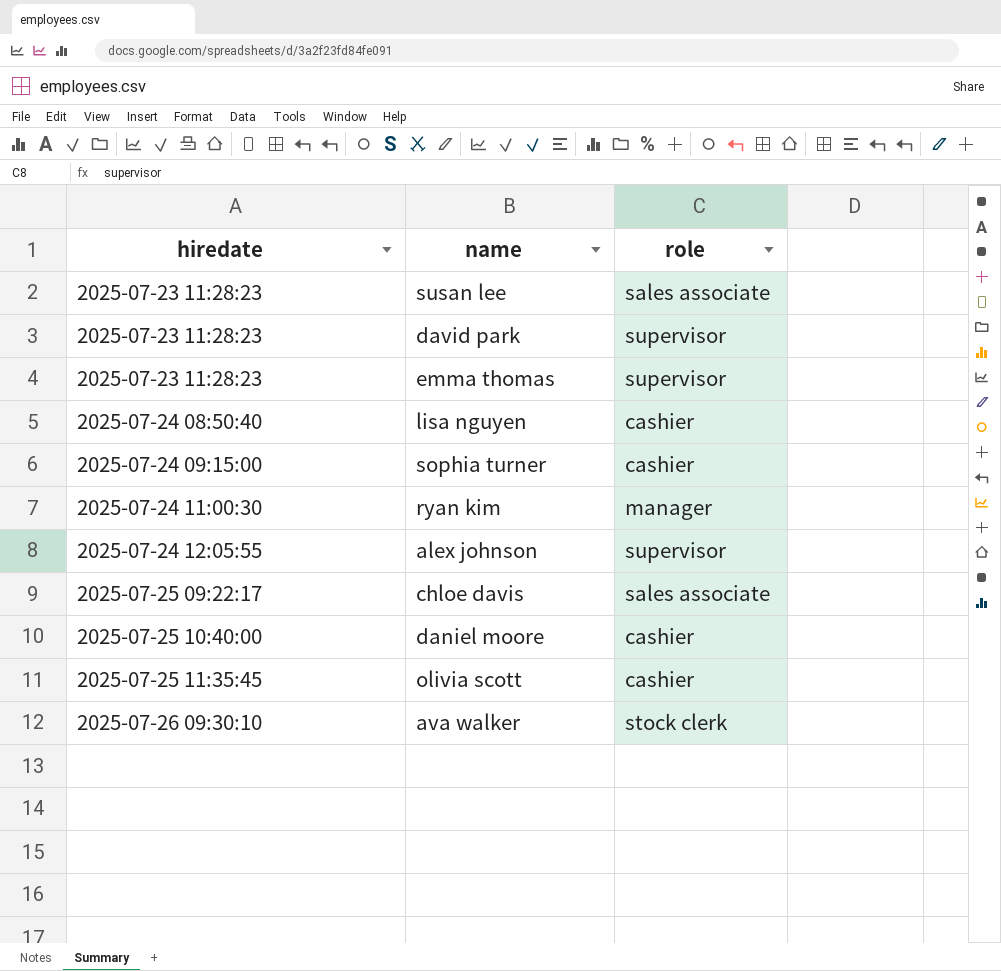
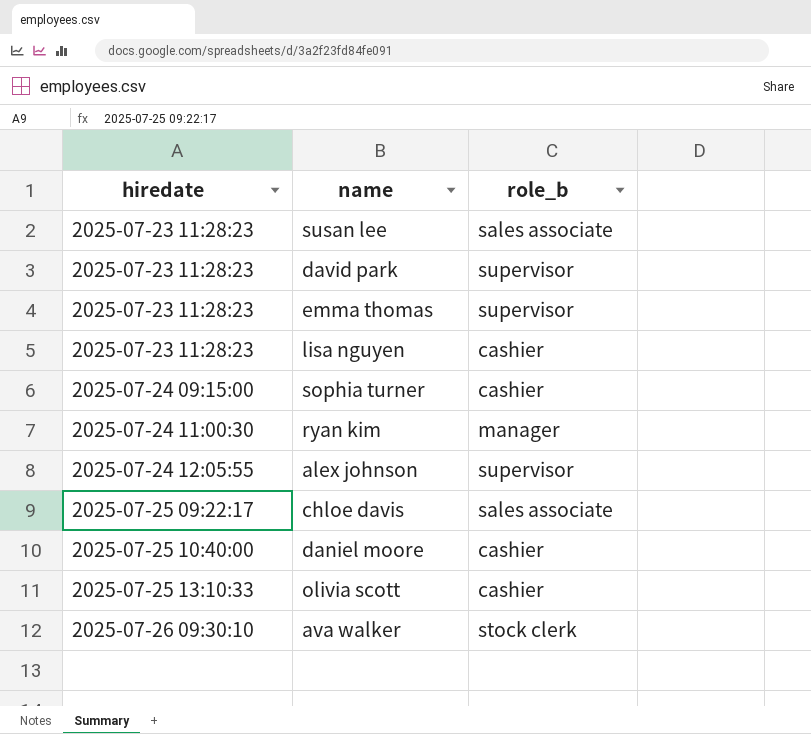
column name: role -> role_b
lisa nguyen | hiredate: 2025-07-24 08:50:40 -> 2025-07-23 11:28:23
olivia scott | hiredate: 2025-07-25 11:35:45 -> 2025-07-25 13:10:33

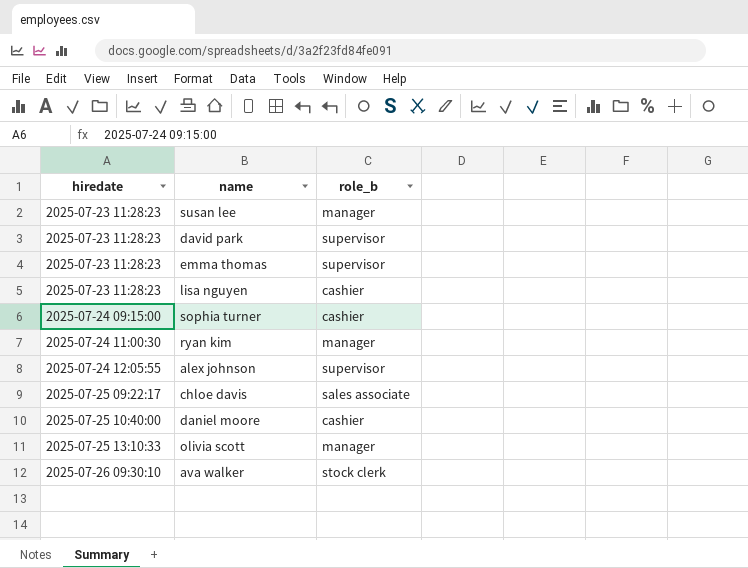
susan lee | role_b: sales associate -> manager
olivia scott | role_b: cashier -> manager

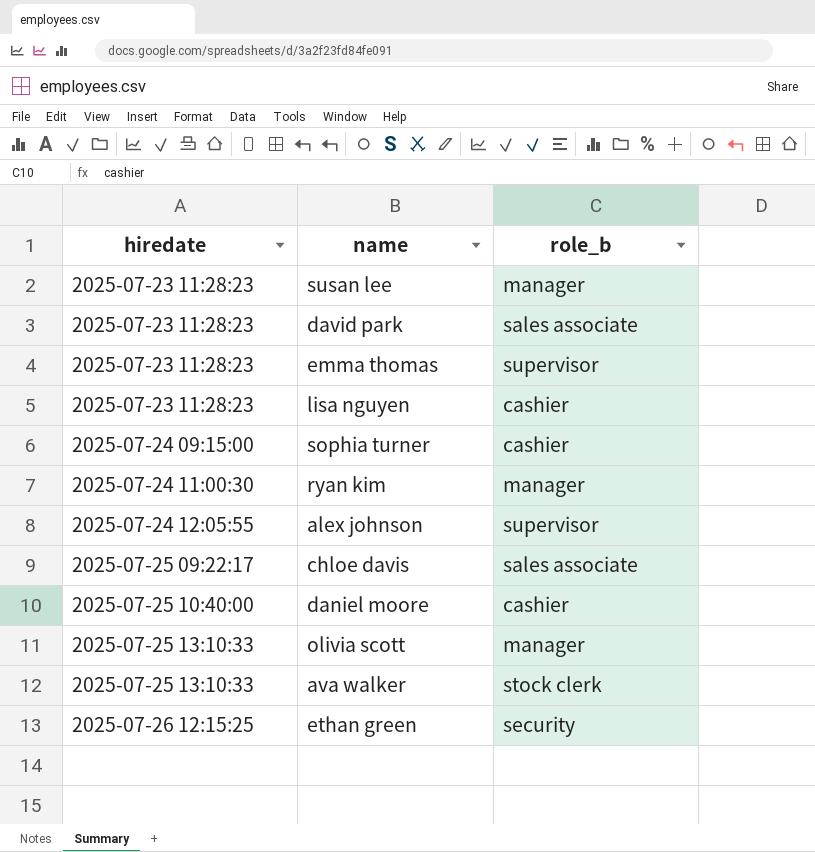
david park | role_b: supervisor -> sales associate
ava walker | hiredate: 2025-07-26 09:30:10 -> 2025-07-25 13:10:33
row ethan green: none -> 2025-07-26 12:15:25 | security

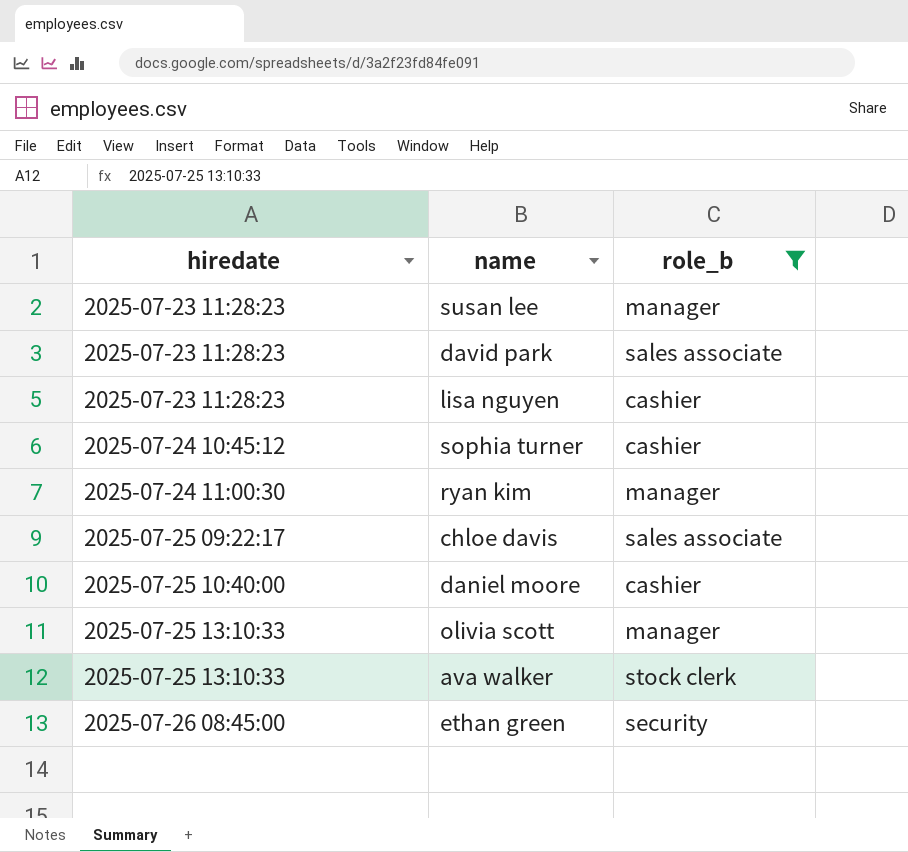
filter: none -> role_b != supervisor
sophia turner | hiredate: 2025-07-24 09:15:00 -> 2025-07-24 10:45:12
ethan green | hiredate: 2025-07-26 12:15:25 -> 2025-07-26 08:45:00

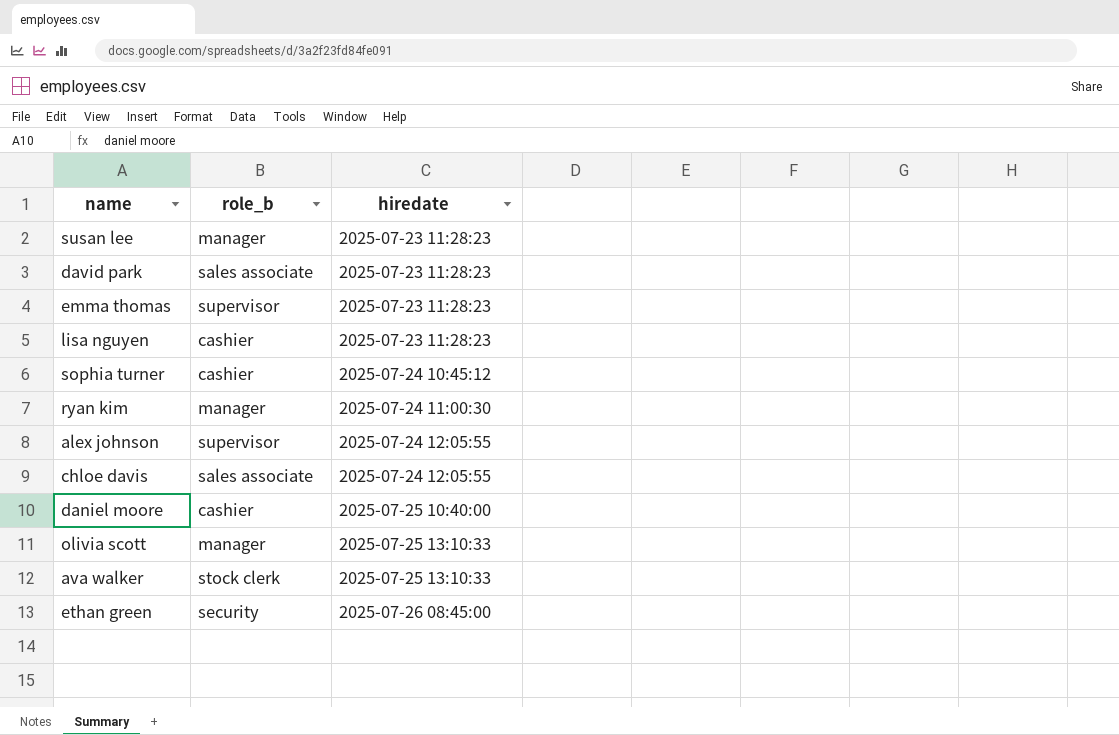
filter: role_b != supervisor -> none
column hiredate | position: 1 -> 3
chloe davis | hiredate: 2025-07-25 09:22:17 -> 2025-07-24 12:05:55

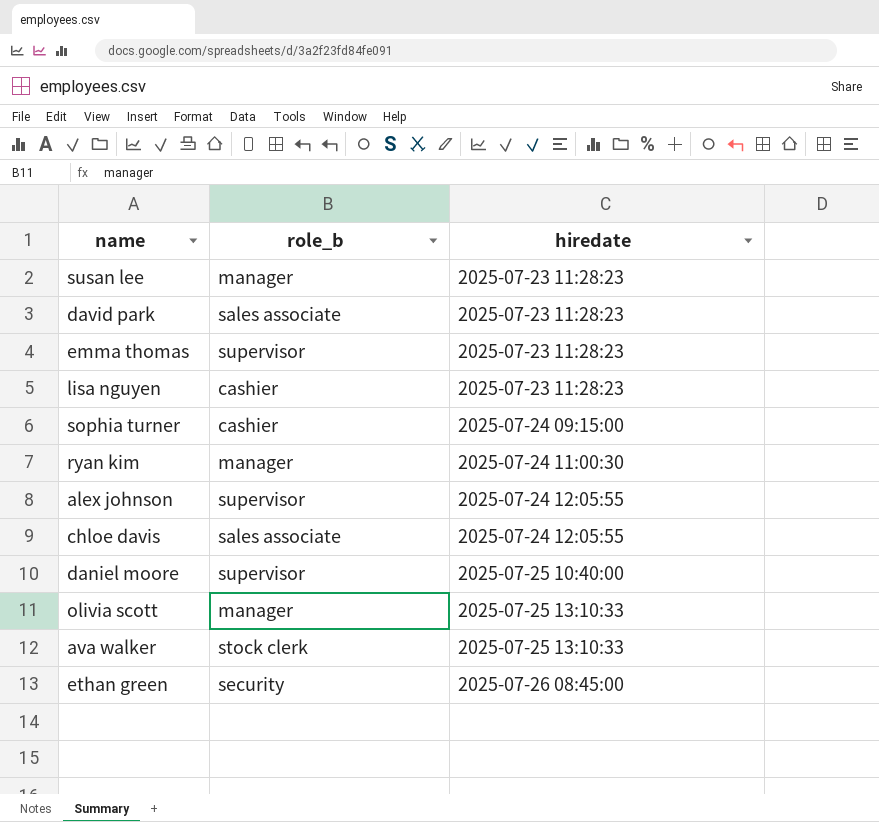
sophia turner | hiredate: 2025-07-24 10:45:12 -> 2025-07-24 09:15:00
daniel moore | role_b: cashier -> supervisor

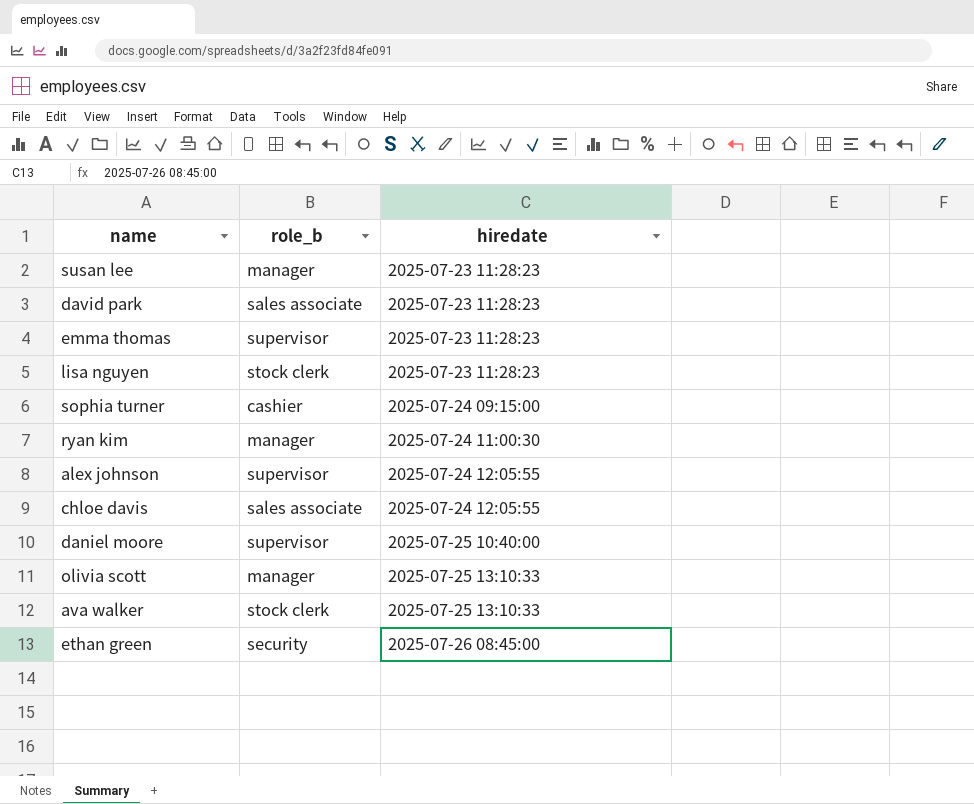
lisa nguyen | role_b: cashier -> stock clerk

